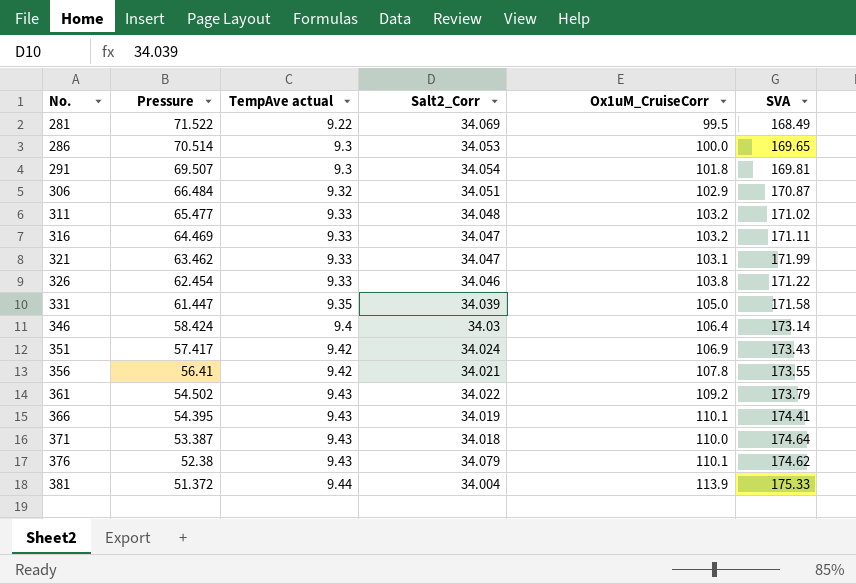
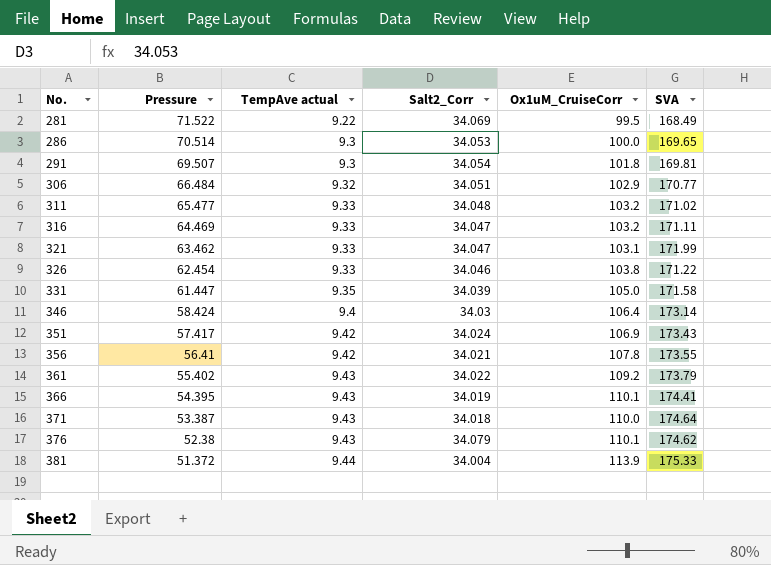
306 | SVA: 170.87 -> 170.77
361 | Pressure: 54.502 -> 55.402

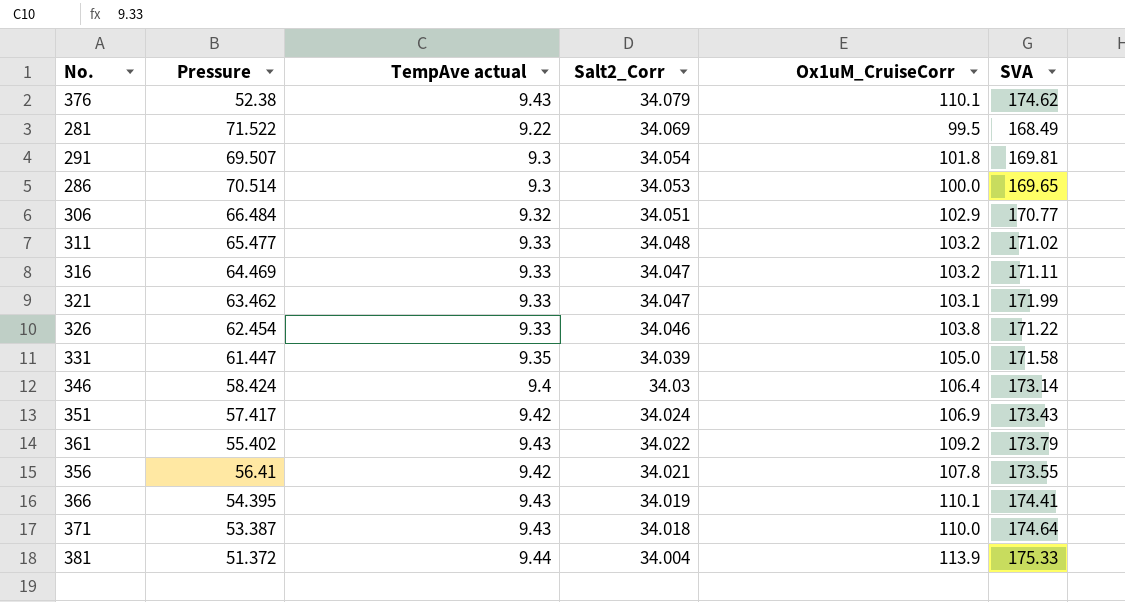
row order: No. ascending -> Salt2_Corr descending

